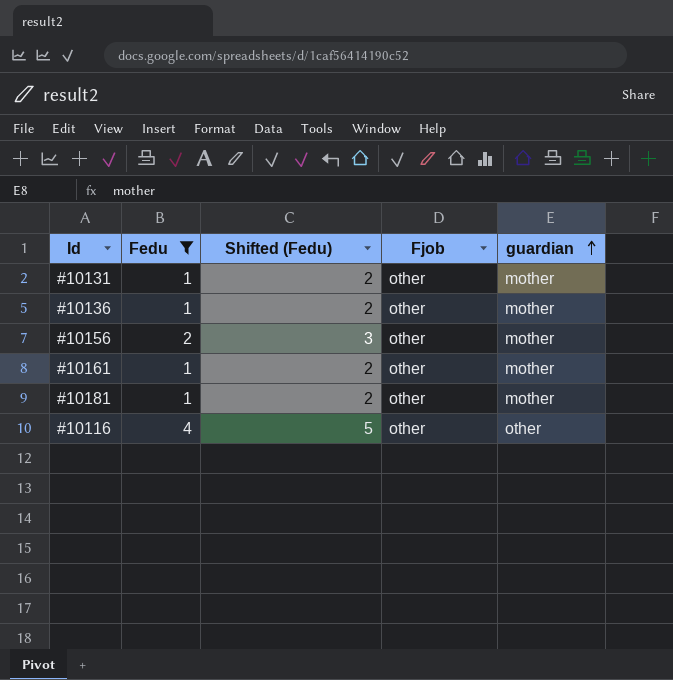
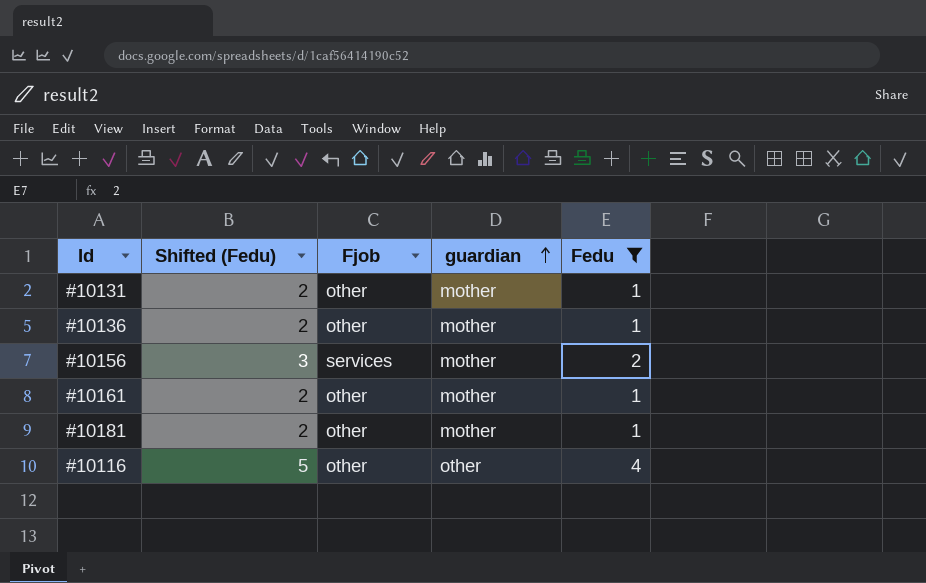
column Fedu | position: 2 -> 5
#10156 | Fjob: other -> services

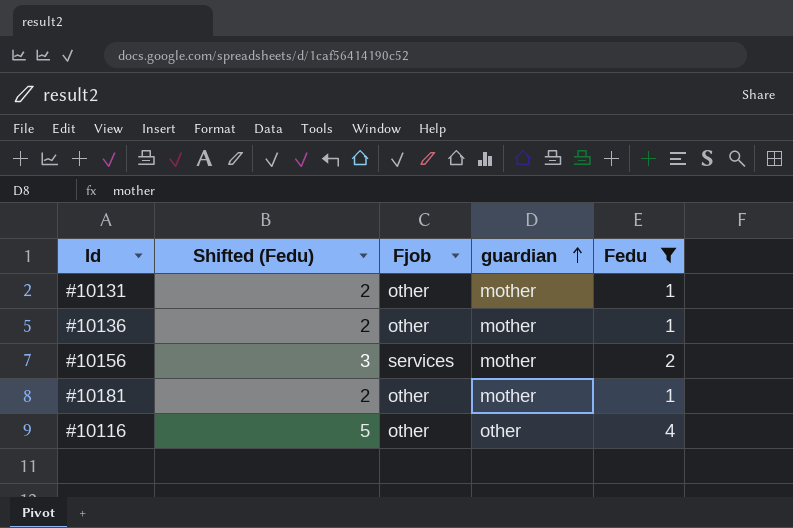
row #10161: 2 | other | mother | 1 -> none

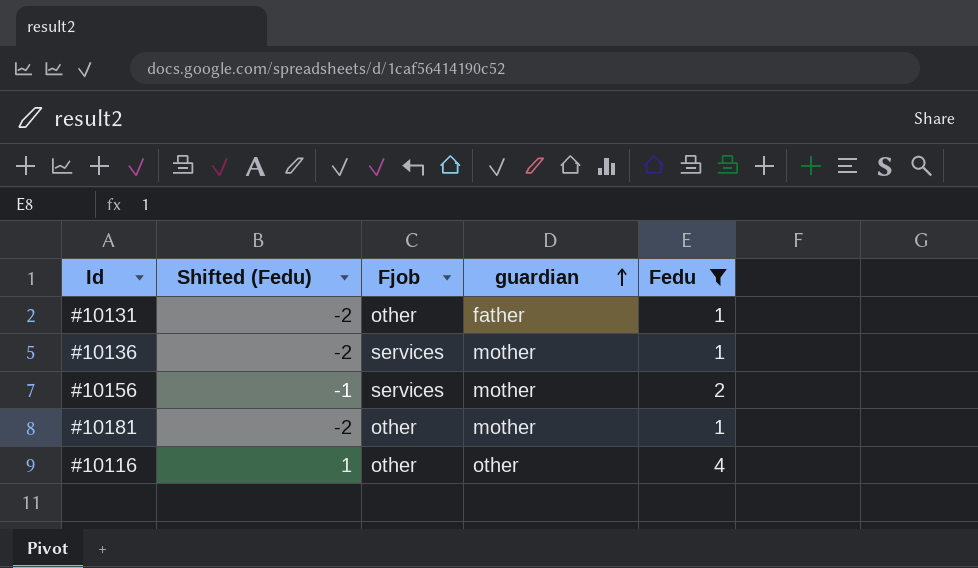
column Shifted (Fedu) | formula: [Fedu] + 1 -> [Fedu] - 3
#10131 | guardian: mother -> father
#10136 | Fjob: other -> services

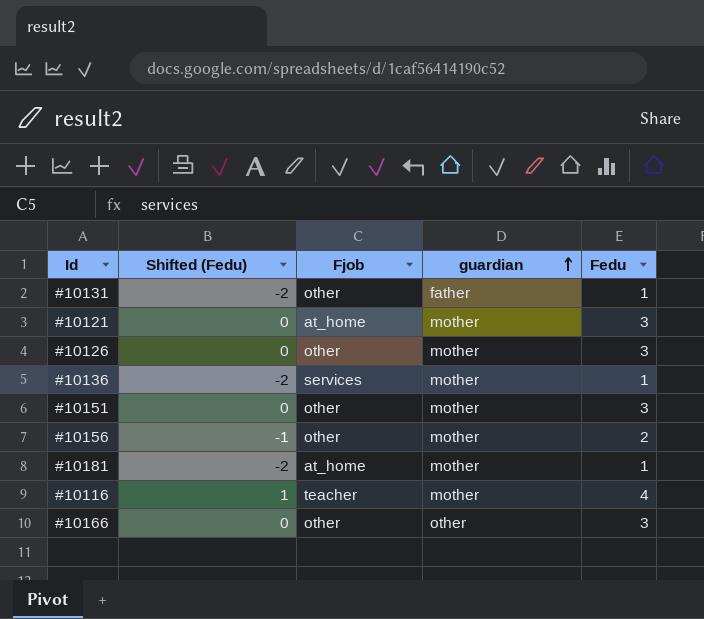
filter: Fedu != 3 -> none
#10156 | Fjob: services -> other
#10181 | Fjob: other -> at_home
#10116 | Fjob: other -> teacher
#10116 | guardian: other -> mother

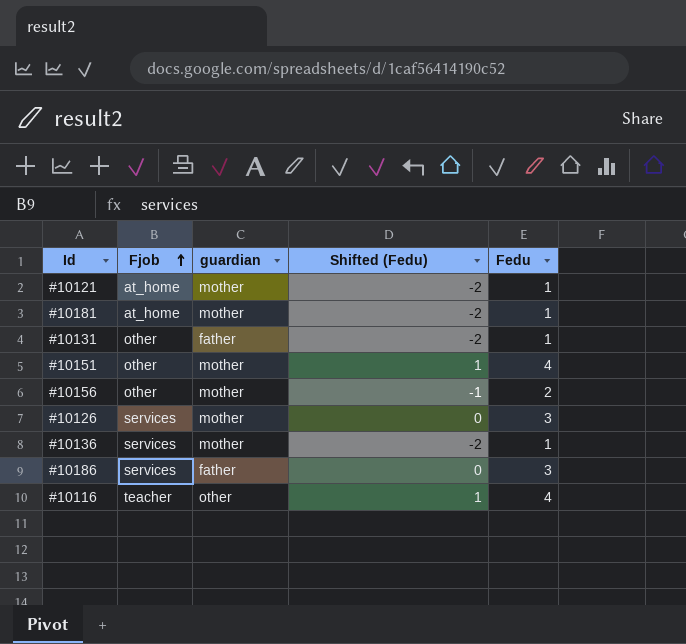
row order: guardian ascending -> Fjob ascending
column Shifted (Fedu) | position: 2 -> 4
row #10166: 0 | other | other | 3 -> none
#10121 | Shifted (Fedu): 0 -> -2
#10121 | Fedu: 3 -> 1
#10151 | Shifted (Fedu): 0 -> 1
#10151 | Fedu: 3 -> 4
#10126 | Fjob: other -> services
row #10186: none -> services | father | 0 | 3
#10116 | guardian: mother -> other

